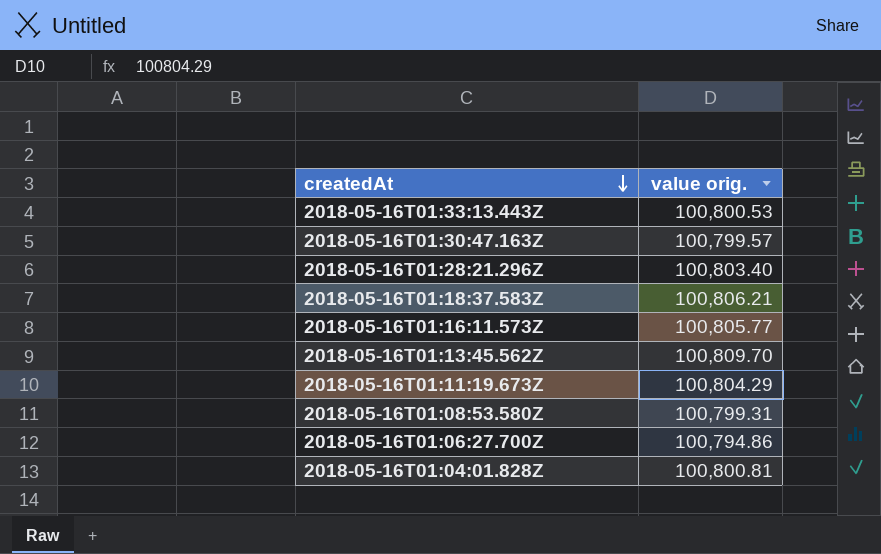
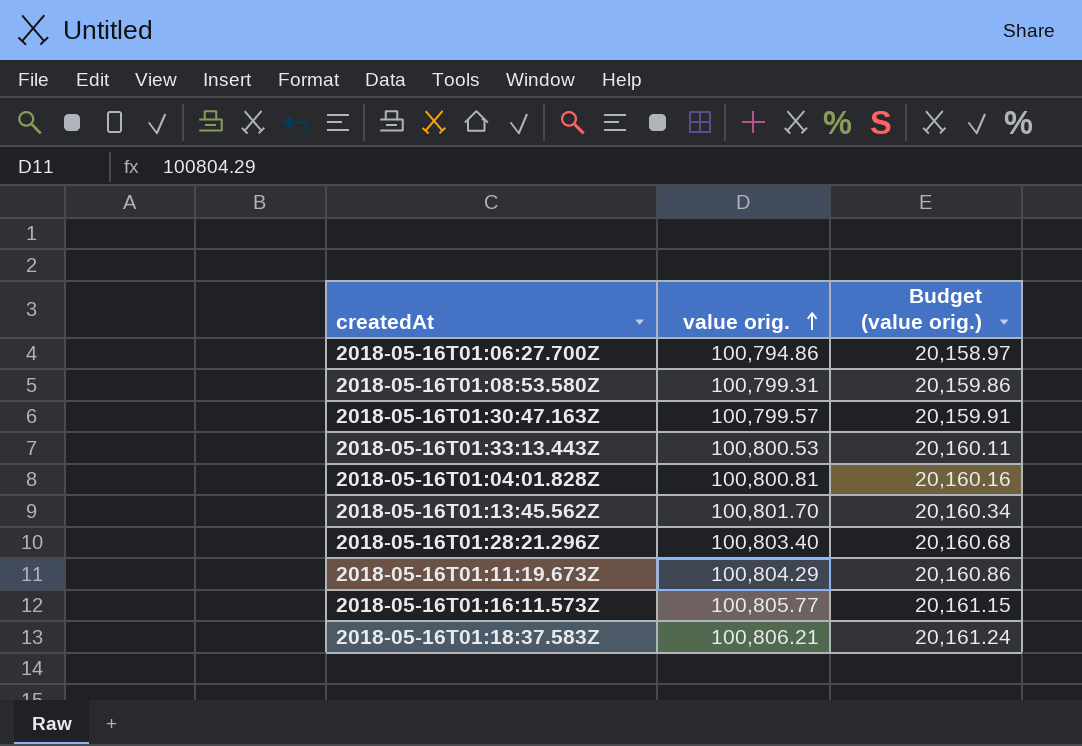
row order: createdAt descending -> value orig. ascending
column Budget (value orig.) | formula: none -> [value orig.] * 0.2
2018-05-16T01:13:45.562Z | value orig.: 100,809.70 -> 100,801.70

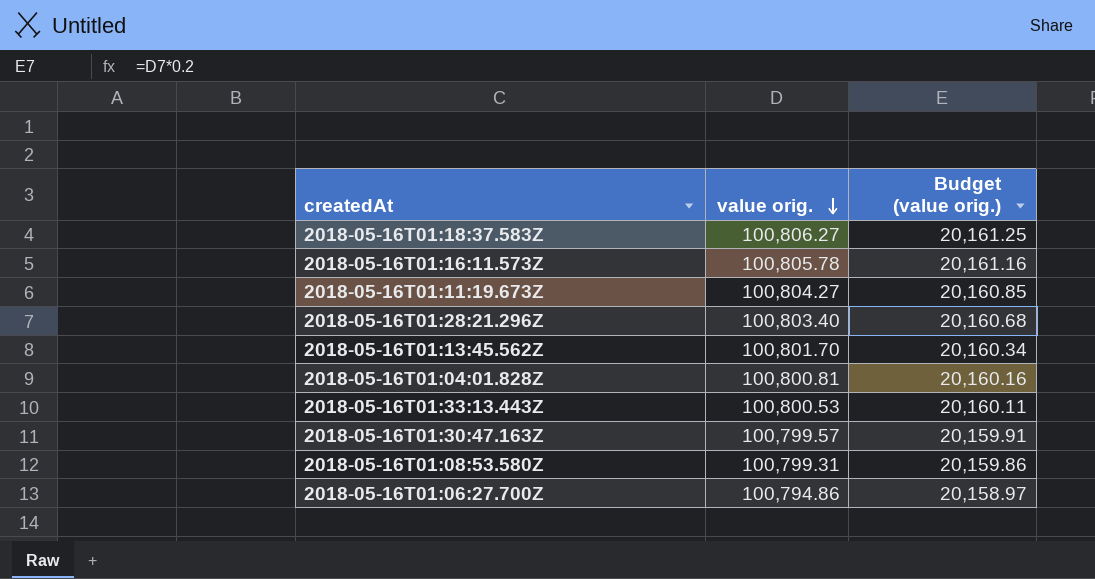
row order: value orig. ascending -> value orig. descending
2018-05-16T01:18:37.583Z | value orig.: 100,806.21 -> 100,806.27
2018-05-16T01:18:37.583Z | Budget (value orig.): 20,161.24 -> 20,161.25
2018-05-16T01:16:11.573Z | value orig.: 100,805.77 -> 100,805.78
2018-05-16T01:16:11.573Z | Budget (value orig.): 20,161.15 -> 20,161.16
2018-05-16T01:11:19.673Z | value orig.: 100,804.29 -> 100,804.27
2018-05-16T01:11:19.673Z | Budget (value orig.): 20,160.86 -> 20,160.85

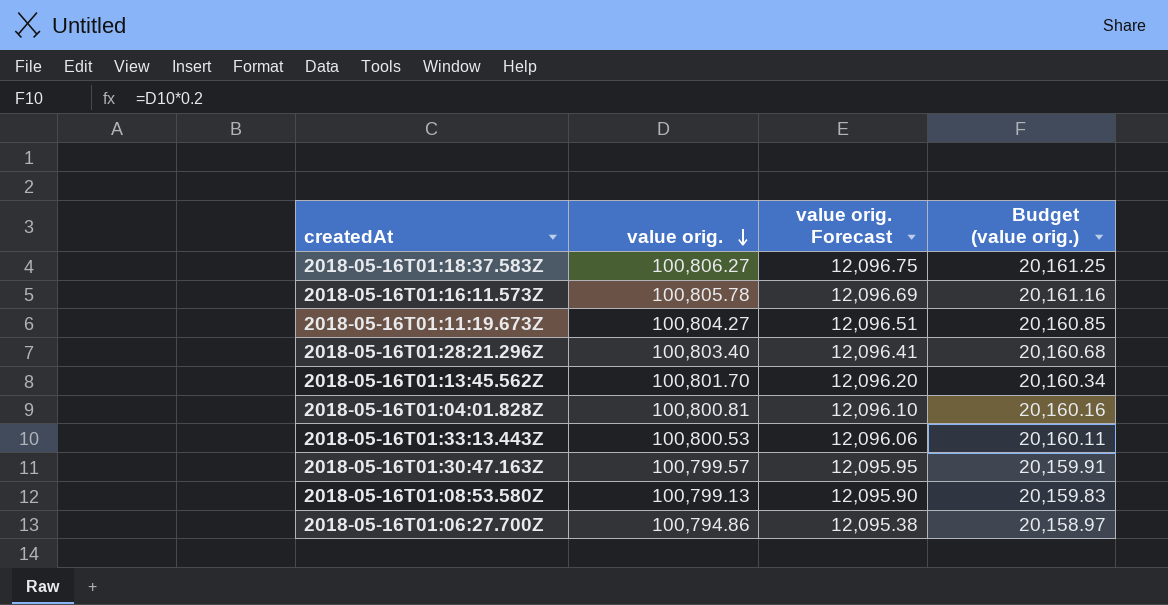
column value orig. Forecast | formula: none -> [value orig.] * 0.12
2018-05-16T01:08:53.580Z | value orig.: 100,799.31 -> 100,799.13
2018-05-16T01:08:53.580Z | Budget (value orig.): 20,159.86 -> 20,159.83

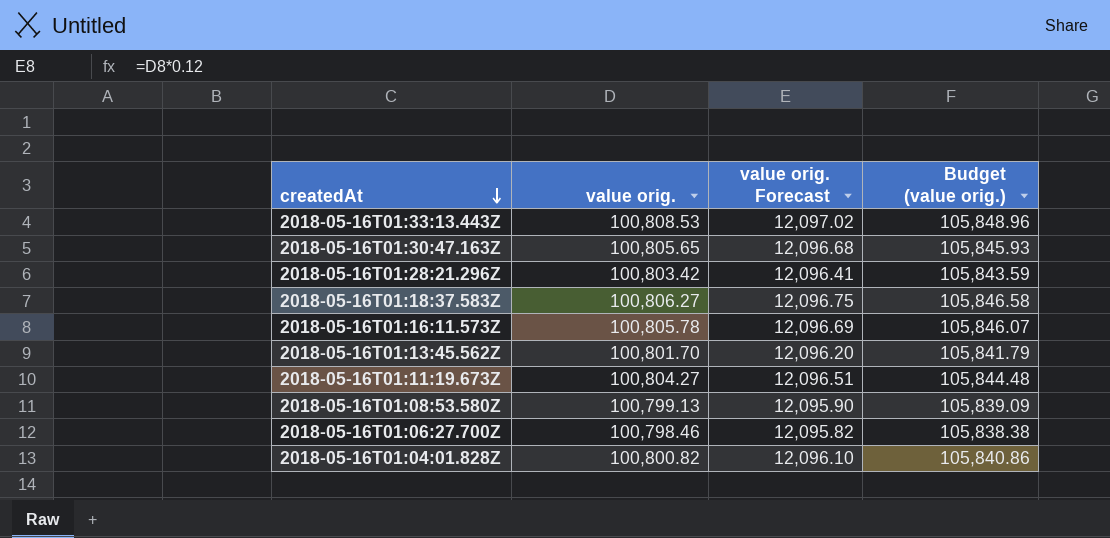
row order: value orig. descending -> createdAt descending
column Budget (value orig.) | formula: [value orig.] * 0.2 -> [value orig.] * 1.05
2018-05-16T01:33:13.443Z | value orig.: 100,800.53 -> 100,808.53
2018-05-16T01:33:13.443Z | value orig. Forecast: 12,096.06 -> 12,097.02
2018-05-16T01:30:47.163Z | value orig.: 100,799.57 -> 100,805.65
2018-05-16T01:30:47.163Z | value orig. Forecast: 12,095.95 -> 12,096.68
2018-05-16T01:28:21.296Z | value orig.: 100,803.40 -> 100,803.42
2018-05-16T01:06:27.700Z | value orig.: 100,794.86 -> 100,798.46
2018-05-16T01:06:27.700Z | value orig. Forecast: 12,095.38 -> 12,095.82
2018-05-16T01:04:01.828Z | value orig.: 100,800.81 -> 100,800.82

